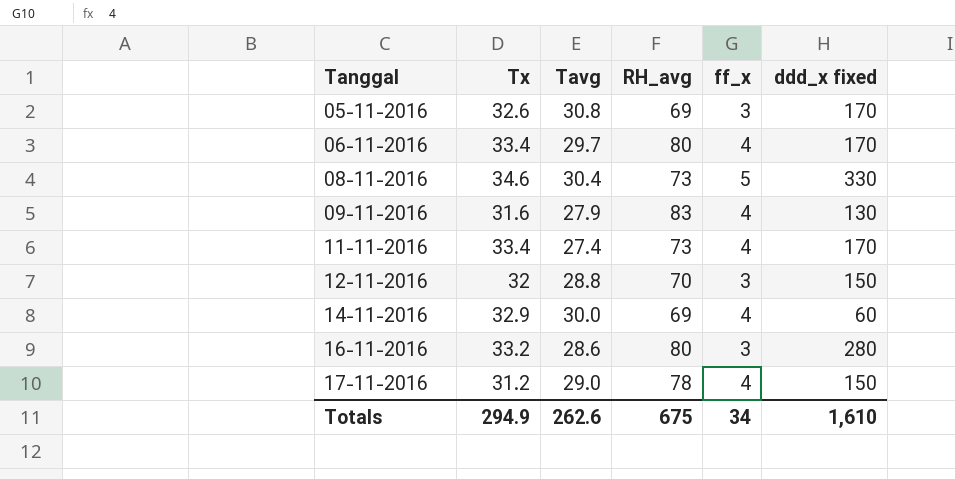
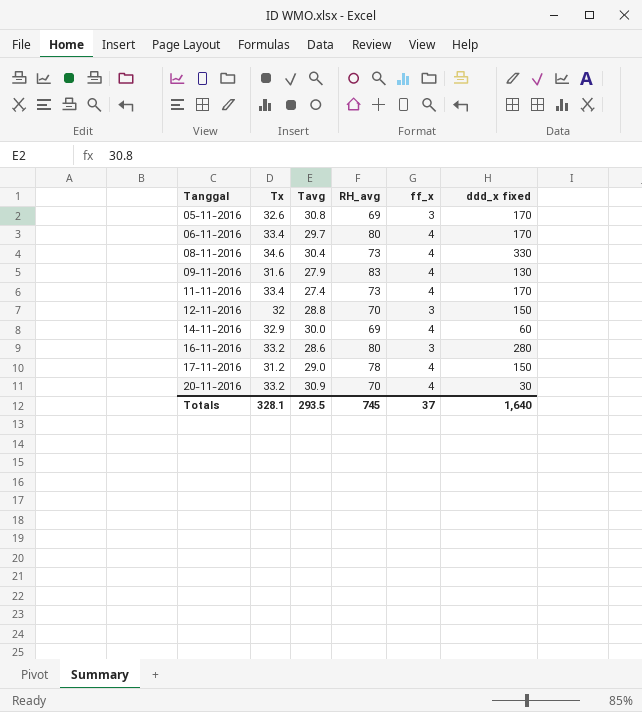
08-11-2016 | ff_x: 5 -> 4
row 20-11-2016: none -> 33.2 | 30.9 | 70 | 4 | 30
Totals | Tx: 294.9 -> 328.1
Totals | Tavg: 262.6 -> 293.5
Totals | RH_avg: 675 -> 745
Totals | ff_x: 34 -> 37
Totals | ddd_x fixed: 1,610 -> 1,640

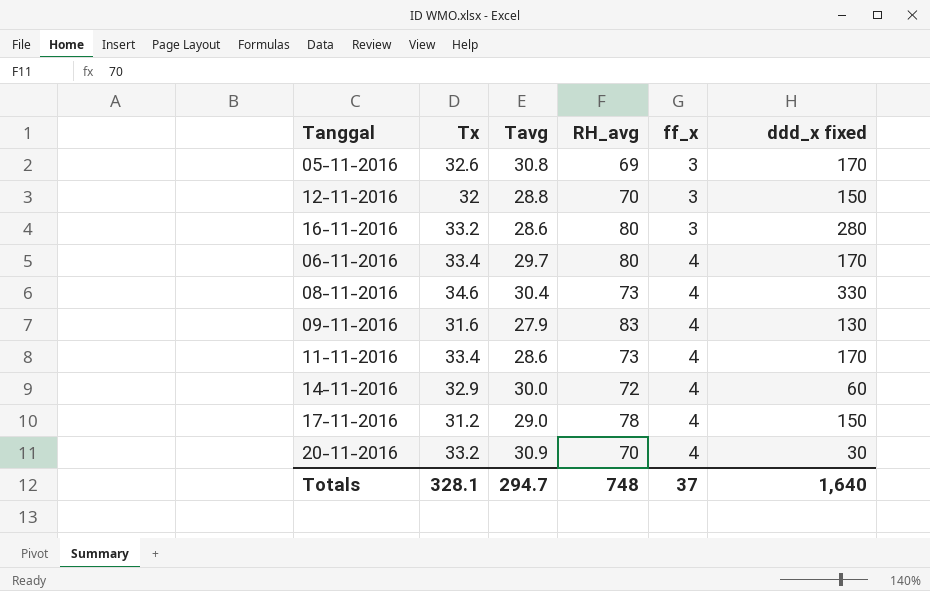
row order: Tanggal ascending -> ff_x ascending
11-11-2016 | Tavg: 27.4 -> 28.6
14-11-2016 | RH_avg: 69 -> 72
Totals | Tavg: 293.5 -> 294.7
Totals | RH_avg: 745 -> 748

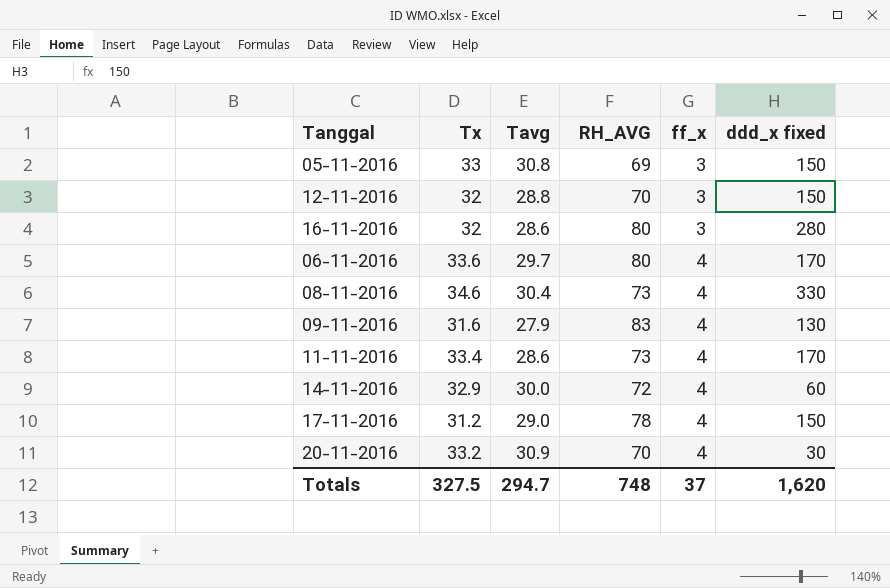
column name: RH_avg -> RH_AVG
05-11-2016 | Tx: 32.6 -> 33
05-11-2016 | ddd_x fixed: 170 -> 150
16-11-2016 | Tx: 33.2 -> 32
06-11-2016 | Tx: 33.4 -> 33.6
Totals | Tx: 328.1 -> 327.5
Totals | ddd_x fixed: 1,640 -> 1,620

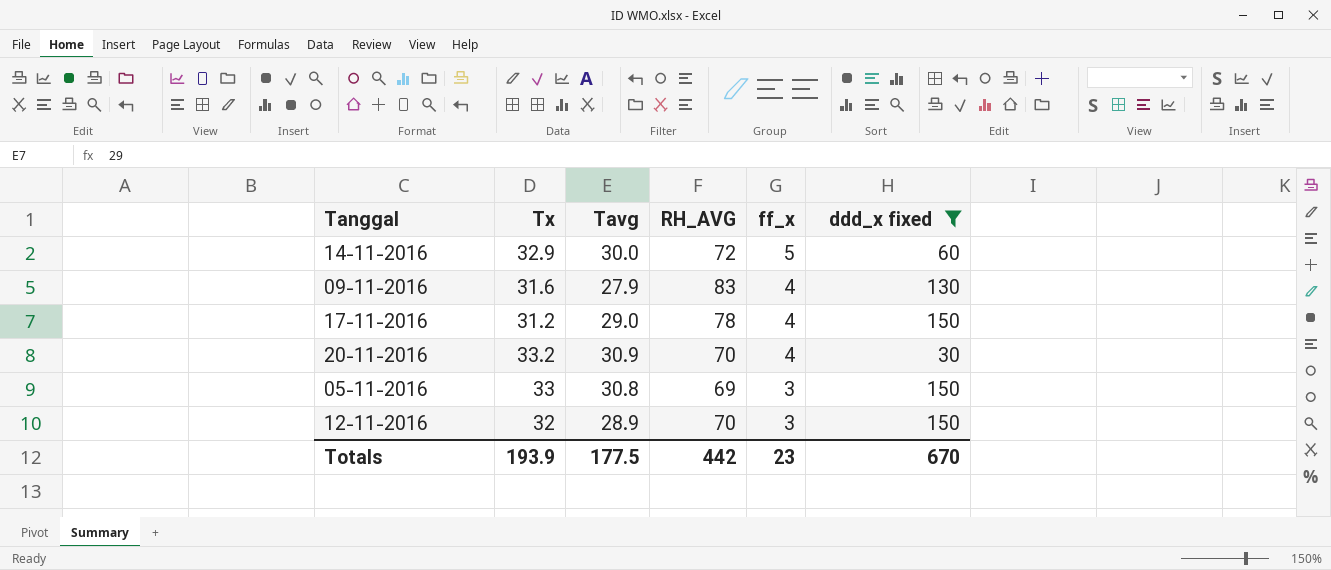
filter: none -> ddd_x fixed <= 150
row order: ff_x ascending -> ff_x descending
14-11-2016 | ff_x: 4 -> 5
12-11-2016 | Tavg: 28.8 -> 28.9
Totals | Tx: 327.5 -> 193.9
Totals | Tavg: 294.7 -> 177.5
Totals | RH_AVG: 748 -> 442
Totals | ff_x: 37 -> 23
Totals | ddd_x fixed: 1,620 -> 670

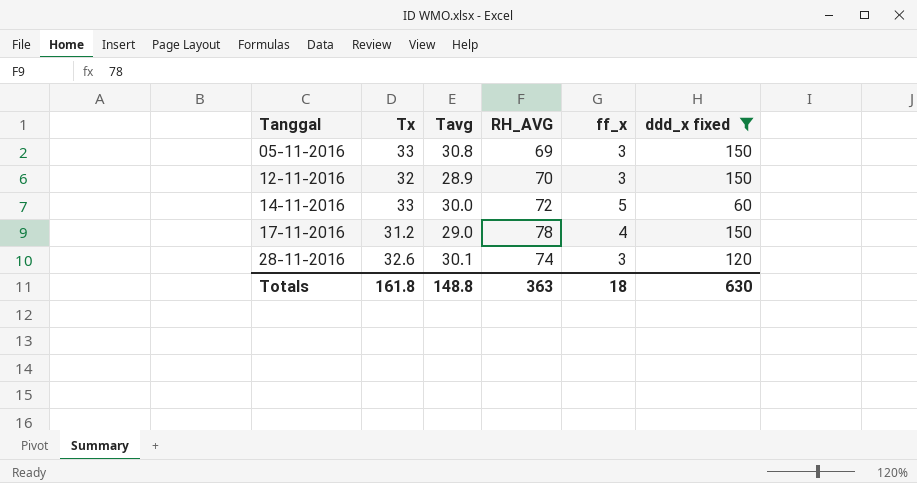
row order: ff_x descending -> Tanggal ascending
row 09-11-2016: 31.6 | 27.9 | 83 | 4 | 130 -> none
row 20-11-2016: 33.2 | 30.9 | 70 | 4 | 30 -> none
14-11-2016 | Tx: 32.9 -> 33
row 28-11-2016: none -> 32.6 | 30.1 | 74 | 3 | 120
Totals | Tx: 193.9 -> 161.8
Totals | Tavg: 177.5 -> 148.8
Totals | RH_AVG: 442 -> 363
Totals | ff_x: 23 -> 18
Totals | ddd_x fixed: 670 -> 630

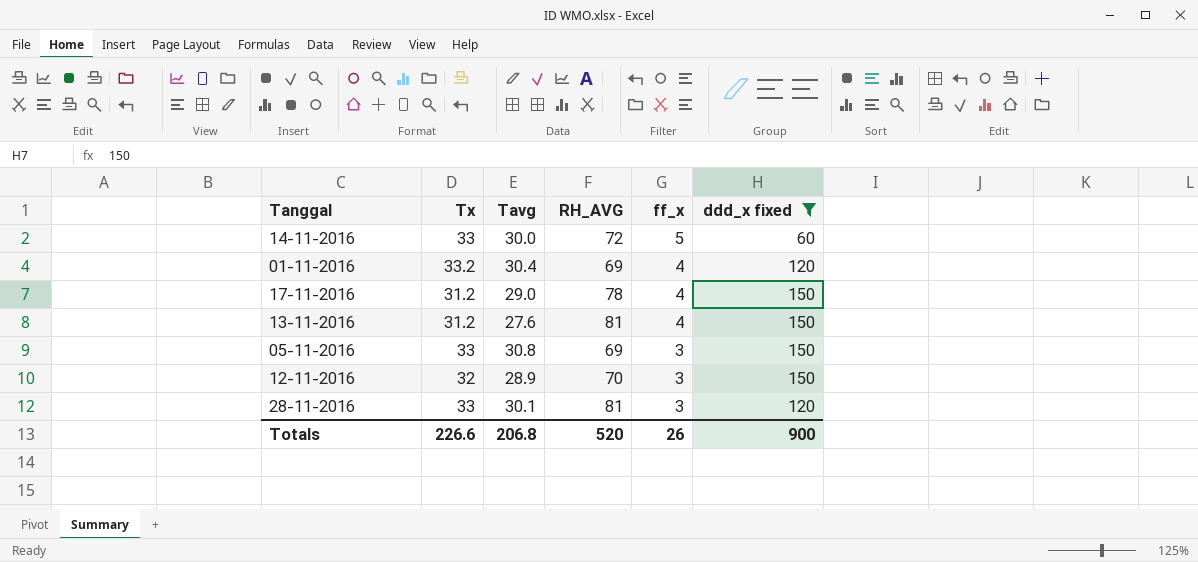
row order: Tanggal ascending -> ff_x descending
row 01-11-2016: none -> 33.2 | 30.4 | 69 | 4 | 120
row 13-11-2016: none -> 31.2 | 27.6 | 81 | 4 | 150
28-11-2016 | Tx: 32.6 -> 33
28-11-2016 | RH_AVG: 74 -> 81
Totals | Tx: 161.8 -> 226.6
Totals | Tavg: 148.8 -> 206.8
Totals | RH_AVG: 363 -> 520
Totals | ff_x: 18 -> 26
Totals | ddd_x fixed: 630 -> 900

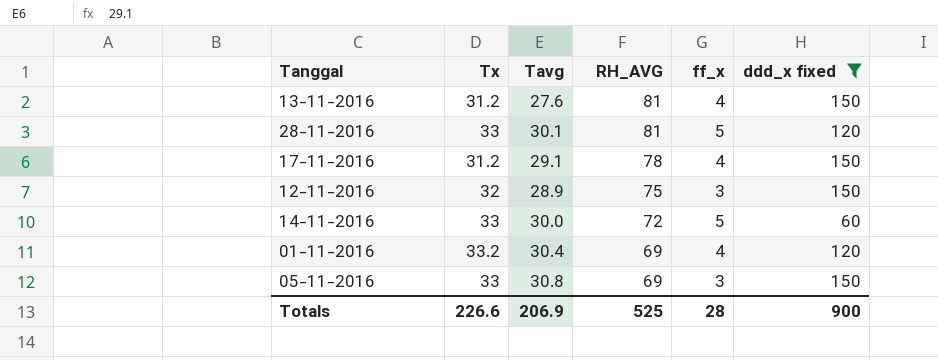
row order: ff_x descending -> RH_AVG descending
28-11-2016 | ff_x: 3 -> 5
17-11-2016 | Tavg: 29.0 -> 29.1
12-11-2016 | RH_AVG: 70 -> 75
Totals | Tavg: 206.8 -> 206.9
Totals | RH_AVG: 520 -> 525
Totals | ff_x: 26 -> 28

